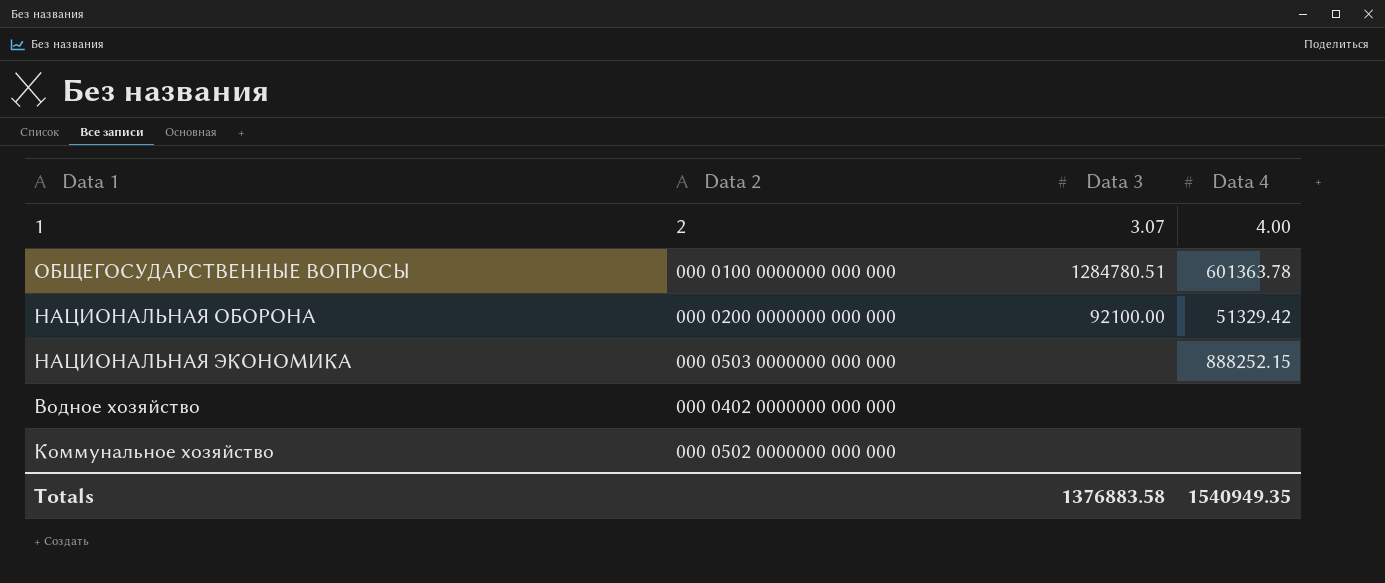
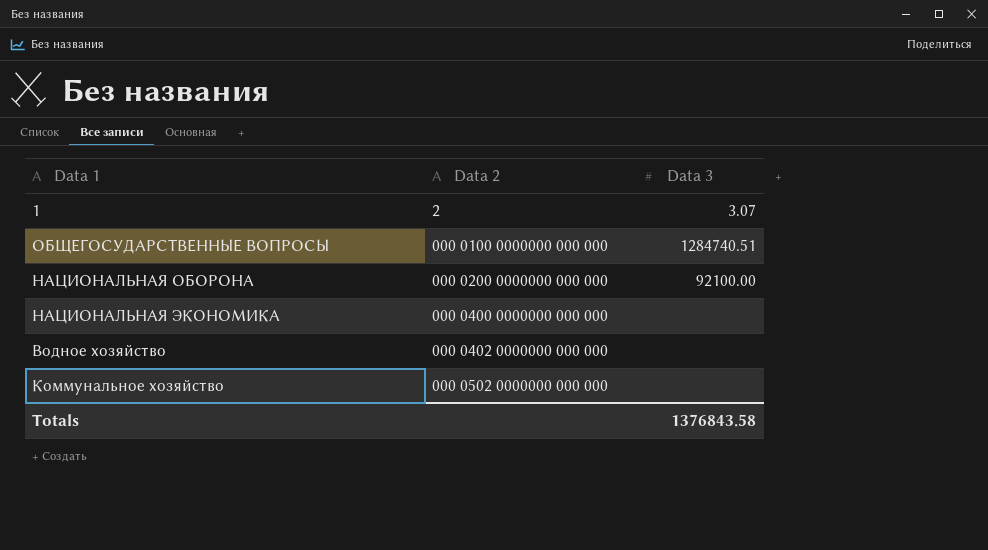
column Data 4 | position: 4 -> none
ОБЩЕГОСУДАРСТВЕННЫЕ ВОПРОСЫ | Data 3: 1284780.51 -> 1284740.51
НАЦИОНАЛЬНАЯ ЭКОНОМИКА | Data 2: 000 0503 0000000 000 000 -> 000 0400 0000000 000 000
Totals | Data 3: 1376883.58 -> 1376843.58

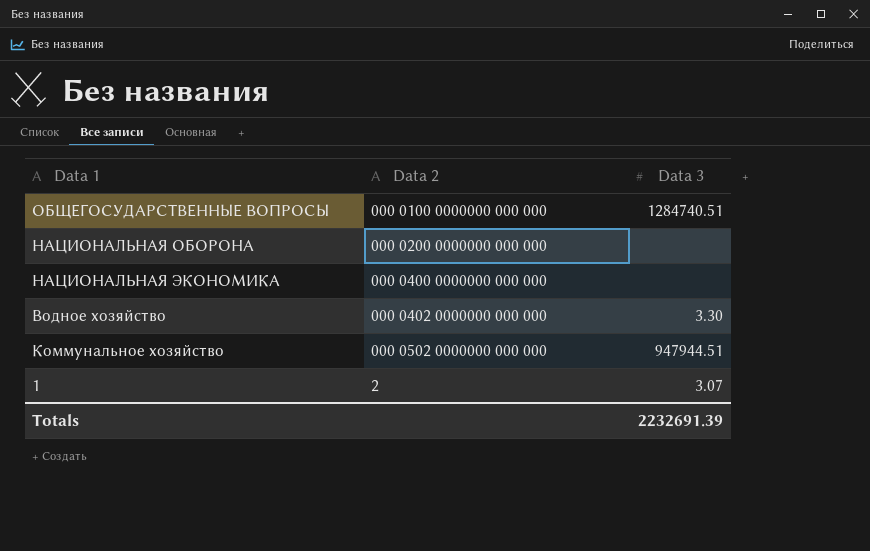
row order: none -> Data 2 ascending
НАЦИОНАЛЬНАЯ ОБОРОНА | Data 3: 92100.00 -> none
Водное хозяйство | Data 3: none -> 3.30
Коммунальное хозяйство | Data 3: none -> 947944.51
Totals | Data 3: 1376843.58 -> 2232691.39

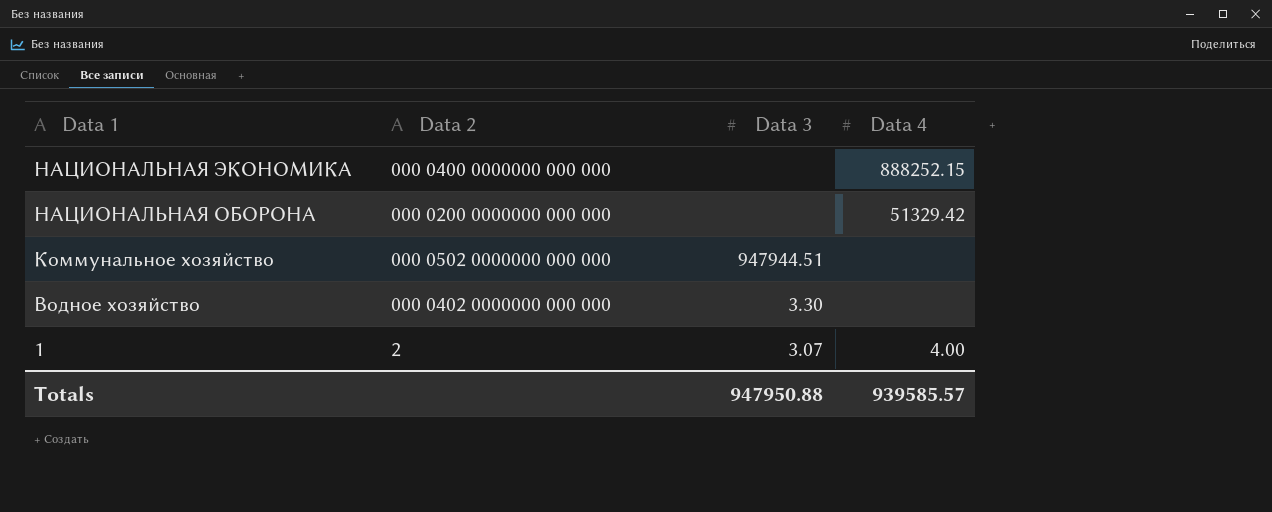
row order: Data 2 ascending -> Data 1 descending
column Data 4 | position: none -> 4
row ОБЩЕГОСУДАРСТВЕННЫЕ ВОПРОСЫ: 000 0100 0000000 000 000 | 1284740.51 -> none
Totals | Data 3: 2232691.39 -> 947950.88

